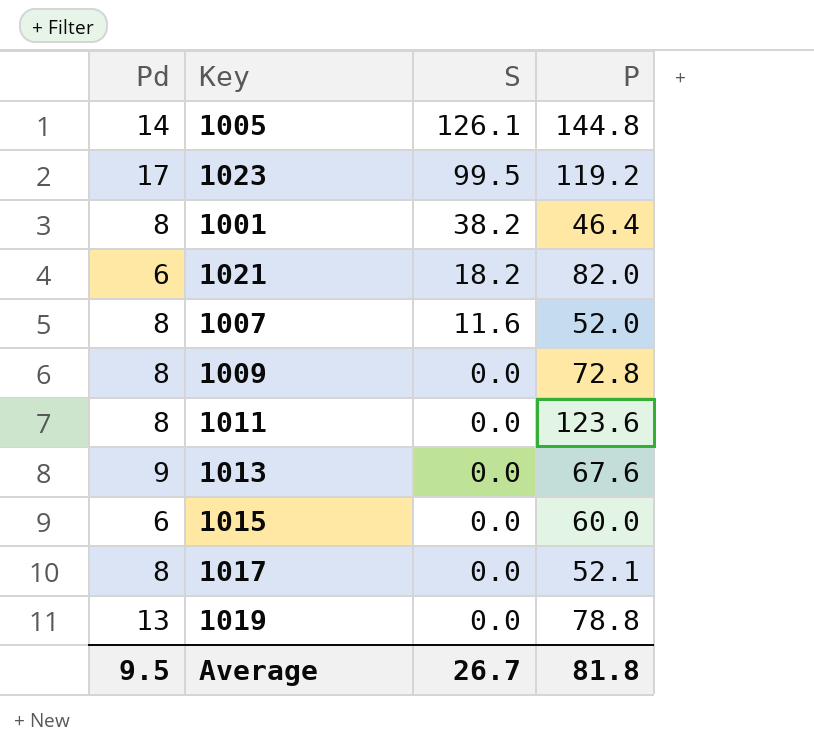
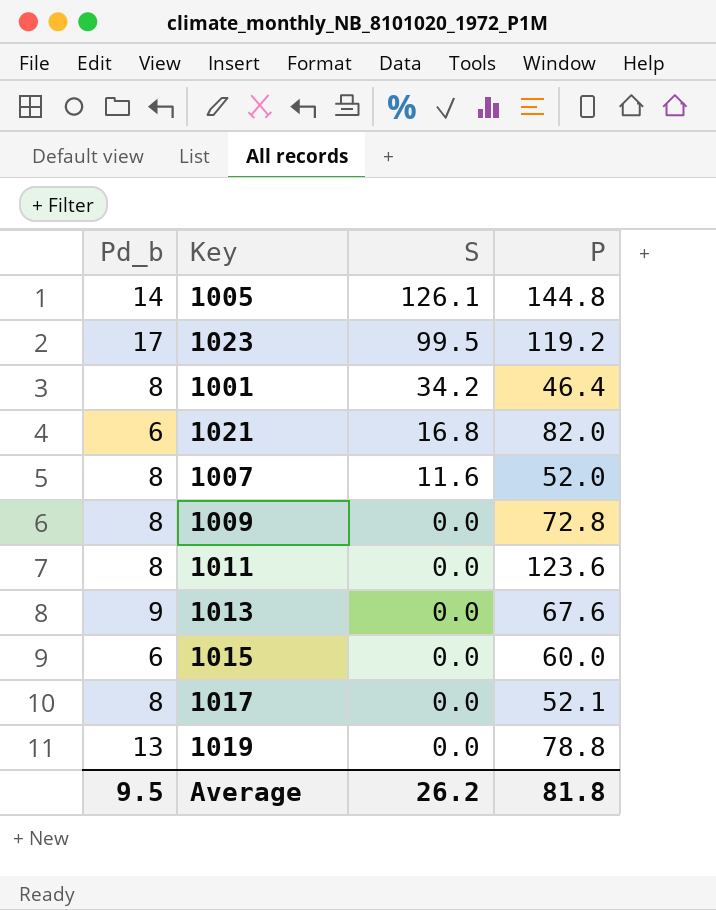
column name: Pd -> Pd_b
1001 | S: 38.2 -> 34.2
1021 | S: 18.2 -> 16.8
Average | S: 26.7 -> 26.2

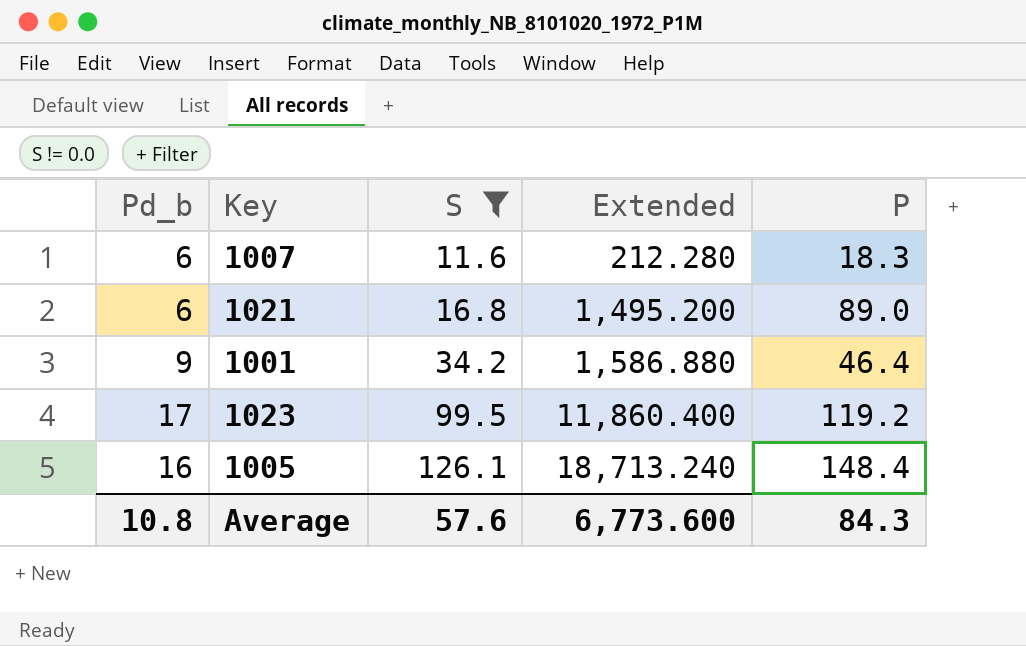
filter: none -> S != 0.0
row order: S descending -> S ascending
column Extended | formula: none -> [S] * [P]
1007 | Pd_b: 8 -> 6
1007 | P: 52.0 -> 18.3
1021 | P: 82.0 -> 89.0
1001 | Pd_b: 8 -> 9
1005 | Pd_b: 14 -> 16
1005 | P: 144.8 -> 148.4
Average | Pd_b: 9.5 -> 10.8
Average | S: 26.2 -> 57.6
Average | P: 81.8 -> 84.3

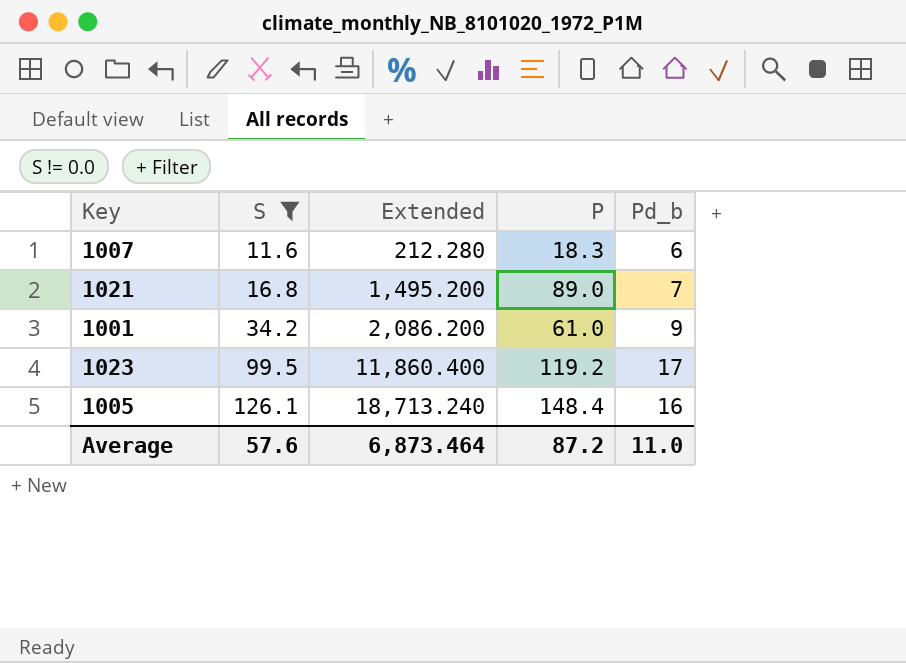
column Pd_b | position: 1 -> 5
1021 | Pd_b: 6 -> 7
1001 | Extended: 1,586.880 -> 2,086.200
1001 | P: 46.4 -> 61.0
Average | Extended: 6,773.600 -> 6,873.464
Average | P: 84.3 -> 87.2
Average | Pd_b: 10.8 -> 11.0

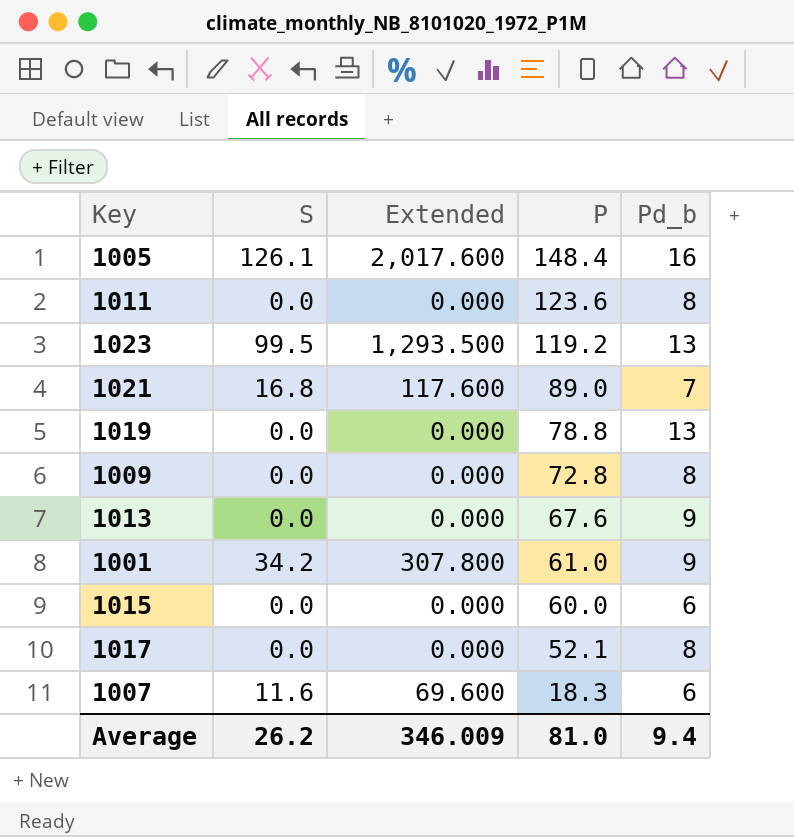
filter: S != 0.0 -> none
row order: S ascending -> P descending
column Extended | formula: [S] * [P] -> [S] * [Pd_b]
1023 | Pd_b: 17 -> 13
Average | S: 57.6 -> 26.2
Average | Extended: 6,873.464 -> 346.009
Average | P: 87.2 -> 81.0
Average | Pd_b: 11.0 -> 9.4

